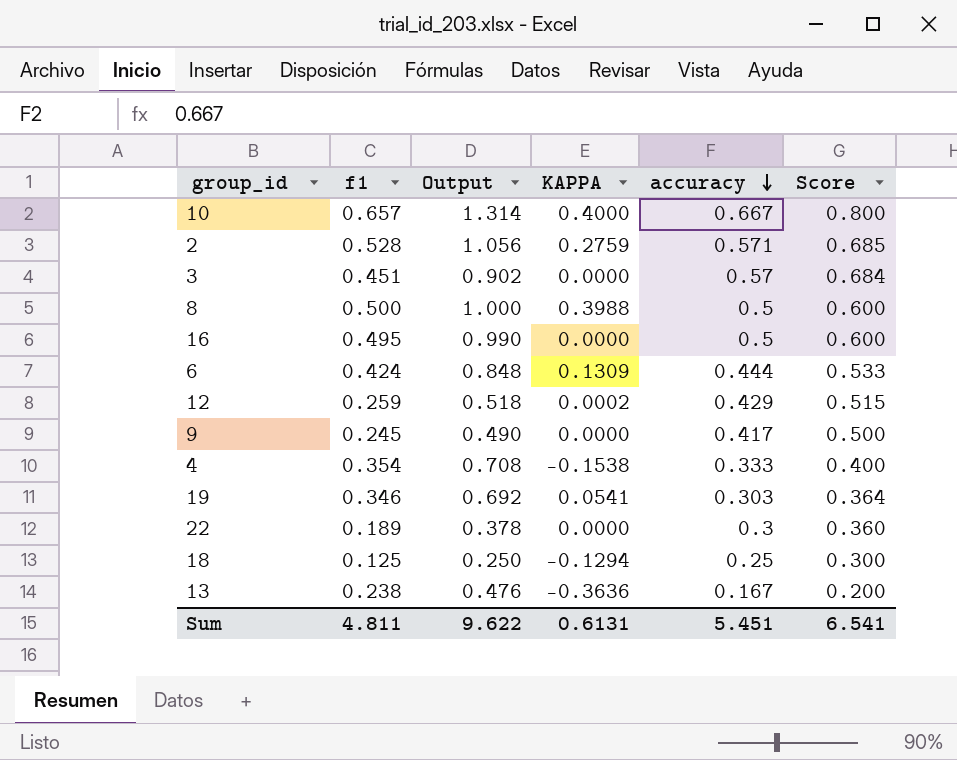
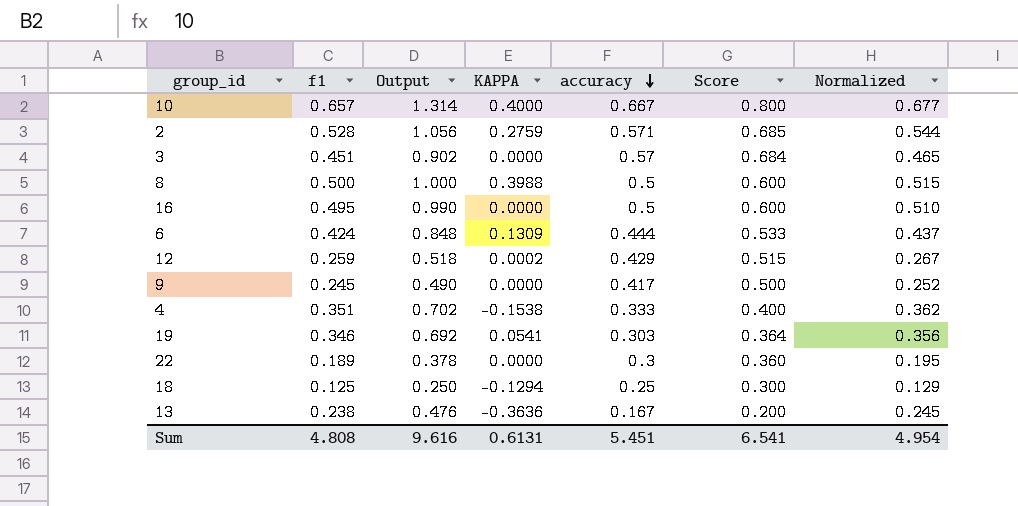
column Normalized | formula: none -> [f1] * 1.03
4 | f1: 0.354 -> 0.351
4 | Output: 0.708 -> 0.702
Sum | f1: 4.811 -> 4.808
Sum | Output: 9.622 -> 9.616

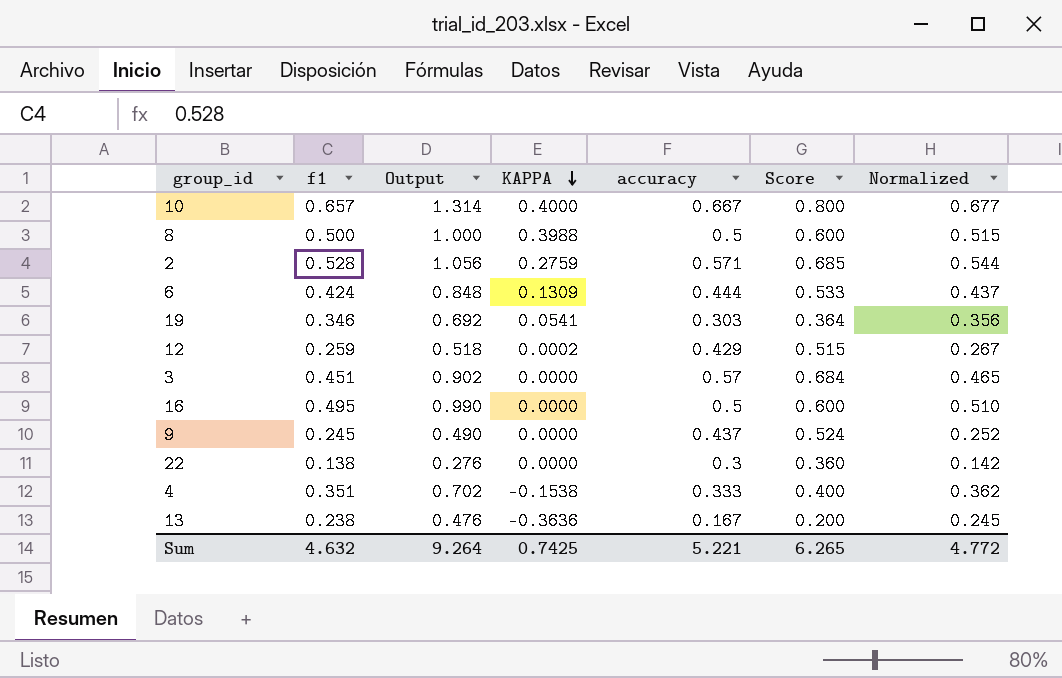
row order: accuracy descending -> KAPPA descending
row 18: 0.125 | 0.250 | -0.1294 | 0.25 | 0.300 | 0.129 -> none
9 | accuracy: 0.417 -> 0.437
9 | Score: 0.500 -> 0.524
22 | f1: 0.189 -> 0.138
22 | Output: 0.378 -> 0.276
22 | Normalized: 0.195 -> 0.142
Sum | f1: 4.808 -> 4.632
Sum | Output: 9.616 -> 9.264
Sum | KAPPA: 0.6131 -> 0.7425
Sum | accuracy: 5.451 -> 5.221
Sum | Score: 6.541 -> 6.265
Sum | Normalized: 4.954 -> 4.772

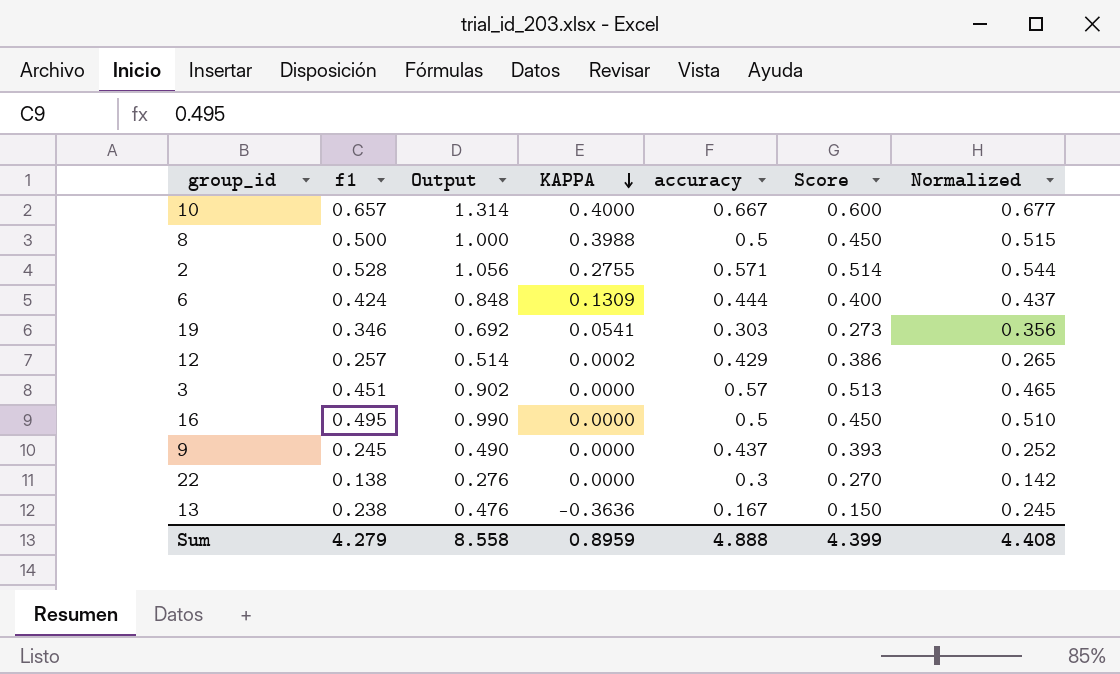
column Score | formula: [accuracy] * 1.2 -> [accuracy] * 0.9
row 4: 0.351 | 0.702 | -0.1538 | 0.333 | 0.400 | 0.362 -> none
2 | KAPPA: 0.2759 -> 0.2755
12 | f1: 0.259 -> 0.257
12 | Output: 0.518 -> 0.514
12 | Normalized: 0.267 -> 0.265
Sum | f1: 4.632 -> 4.279
Sum | Output: 9.264 -> 8.558
Sum | KAPPA: 0.7425 -> 0.8959
Sum | accuracy: 5.221 -> 4.888
Sum | Score: 6.265 -> 4.399
Sum | Normalized: 4.772 -> 4.408

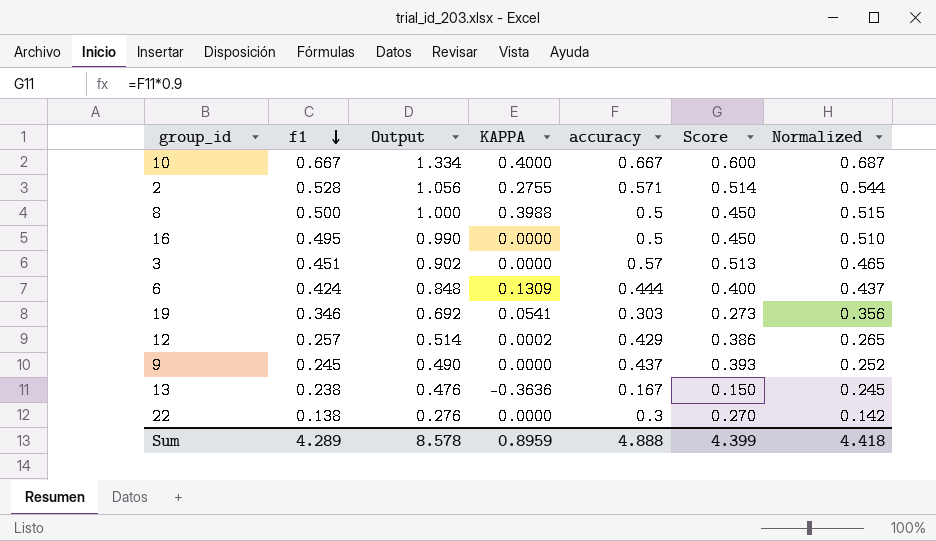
row order: KAPPA descending -> f1 descending
10 | f1: 0.657 -> 0.667
10 | Output: 1.314 -> 1.334
10 | Normalized: 0.677 -> 0.687
Sum | f1: 4.279 -> 4.289
Sum | Output: 8.558 -> 8.578
Sum | Normalized: 4.408 -> 4.418

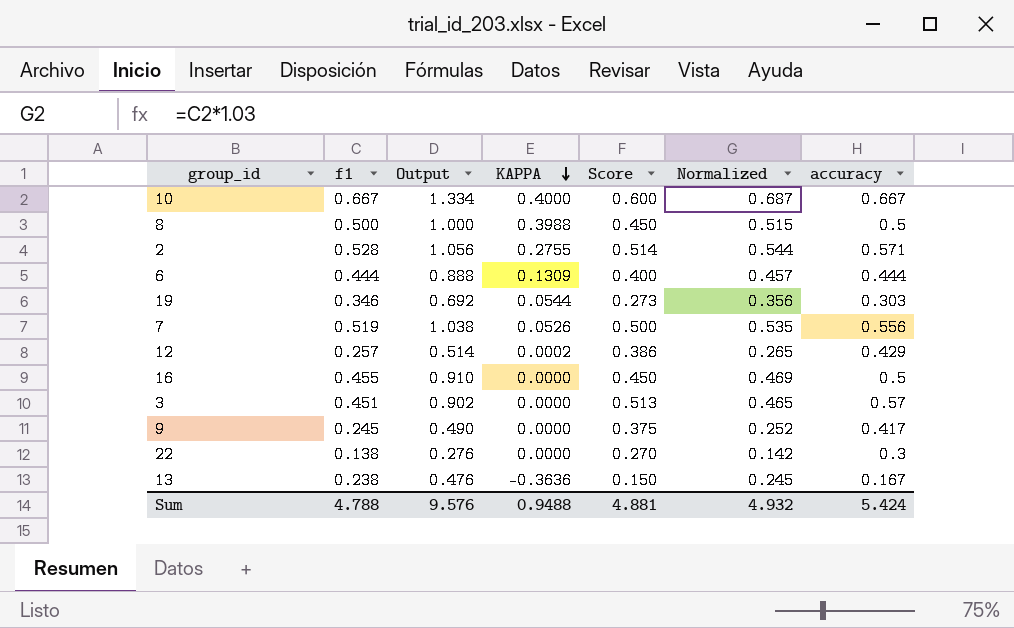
row order: f1 descending -> KAPPA descending
column accuracy | position: 5 -> 7
6 | f1: 0.424 -> 0.444
6 | Output: 0.848 -> 0.888
6 | Normalized: 0.437 -> 0.457
19 | KAPPA: 0.0541 -> 0.0544
row 7: none -> 0.519 | 1.038 | 0.0526 | 0.500 | 0.535 | 0.556
16 | f1: 0.495 -> 0.455
16 | Output: 0.990 -> 0.910
16 | Normalized: 0.510 -> 0.469
9 | Score: 0.393 -> 0.375
9 | accuracy: 0.437 -> 0.417
Sum | f1: 4.289 -> 4.788
Sum | Output: 8.578 -> 9.576
Sum | KAPPA: 0.8959 -> 0.9488
Sum | Score: 4.399 -> 4.881
Sum | Normalized: 4.418 -> 4.932
Sum | accuracy: 4.888 -> 5.424

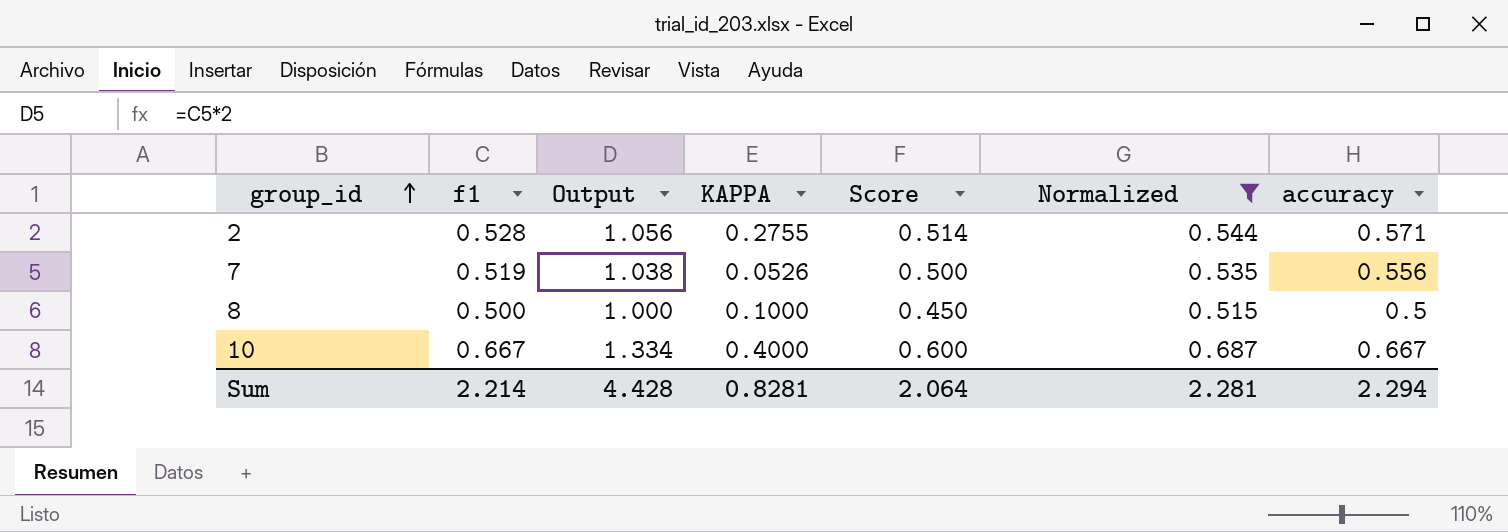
filter: none -> Normalized >= 0.515
row order: KAPPA descending -> group_id ascending
8 | KAPPA: 0.3988 -> 0.1000
Sum | f1: 4.788 -> 2.214
Sum | Output: 9.576 -> 4.428
Sum | KAPPA: 0.9488 -> 0.8281
Sum | Score: 4.881 -> 2.064
Sum | Normalized: 4.932 -> 2.281
Sum | accuracy: 5.424 -> 2.294

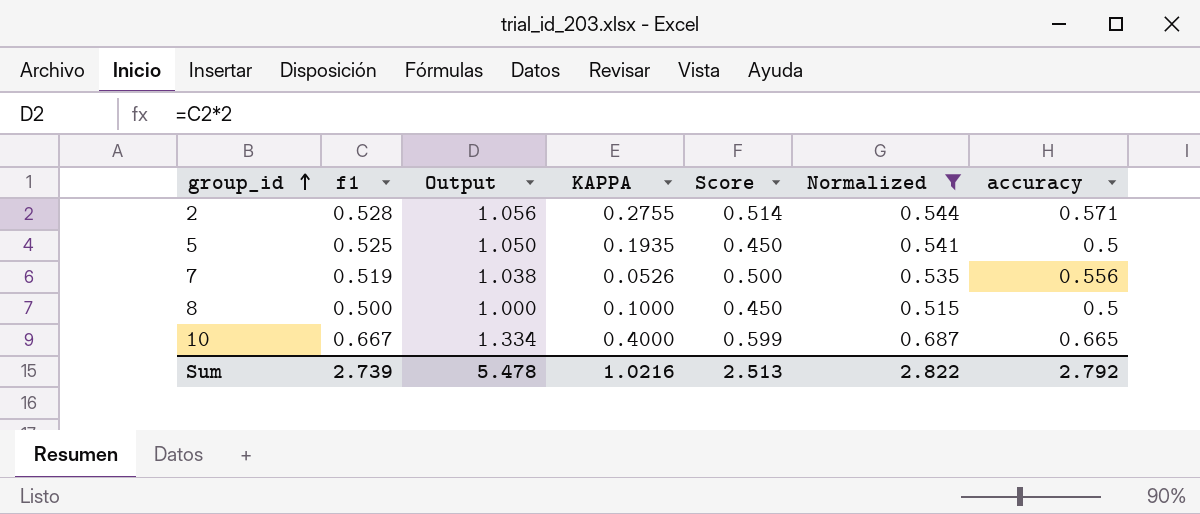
row 5: none -> 0.525 | 1.050 | 0.1935 | 0.450 | 0.541 | 0.5
10 | Score: 0.600 -> 0.599
10 | accuracy: 0.667 -> 0.665
Sum | f1: 2.214 -> 2.739
Sum | Output: 4.428 -> 5.478
Sum | KAPPA: 0.8281 -> 1.0216
Sum | Score: 2.064 -> 2.513
Sum | Normalized: 2.281 -> 2.822
Sum | accuracy: 2.294 -> 2.792

